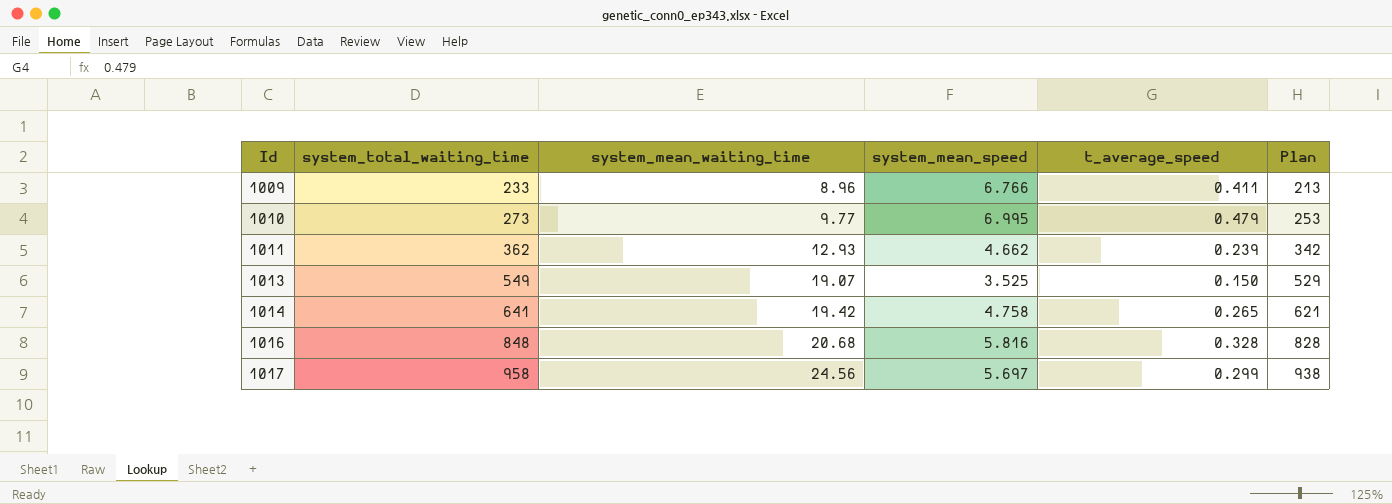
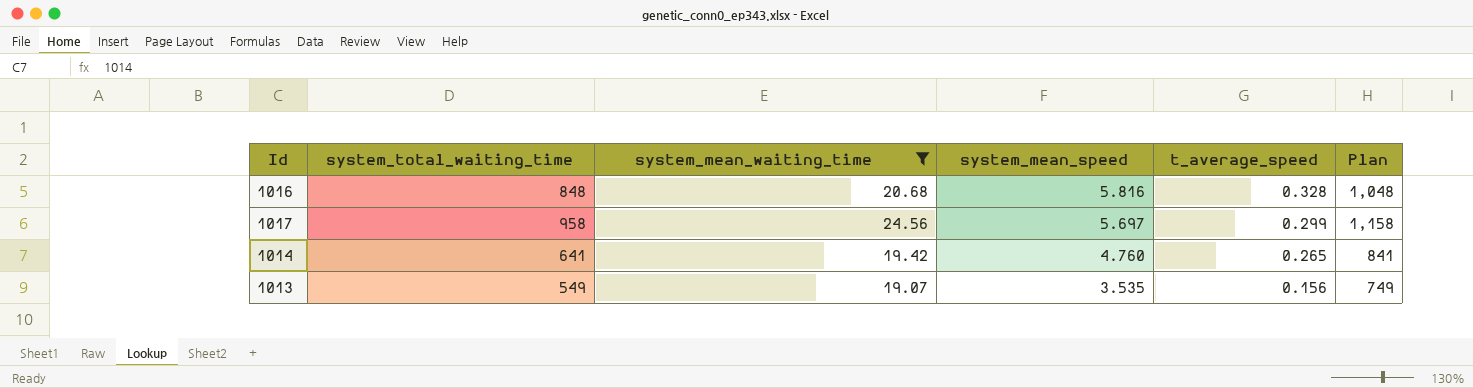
filter: none -> system_mean_waiting_time >= 19.07
row order: Id ascending -> system_mean_speed descending
column Plan | formula: [system_total_waiting_time] - 20 -> [system_total_waiting_time] + 200
1014 | system_mean_speed: 4.758 -> 4.760
1013 | system_mean_speed: 3.525 -> 3.535
1013 | t_average_speed: 0.150 -> 0.156

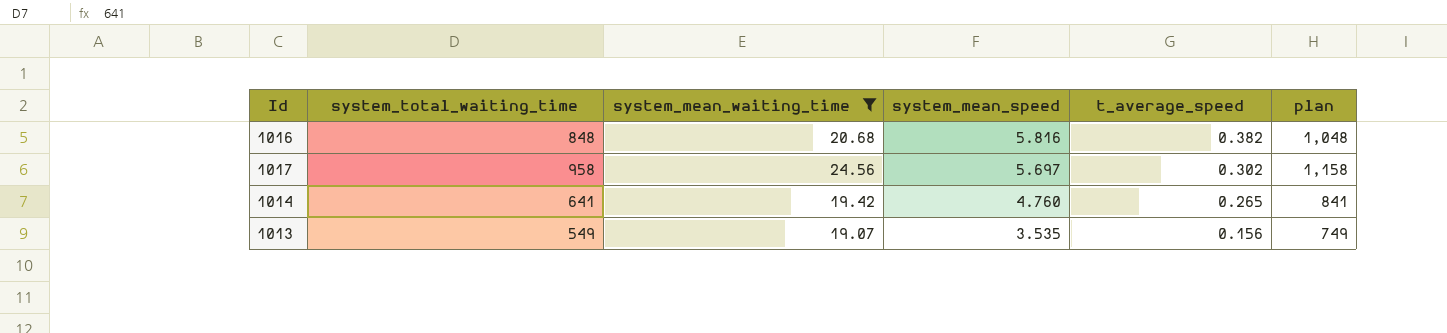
column name: Plan -> plan
1016 | t_average_speed: 0.328 -> 0.382
1017 | t_average_speed: 0.299 -> 0.302

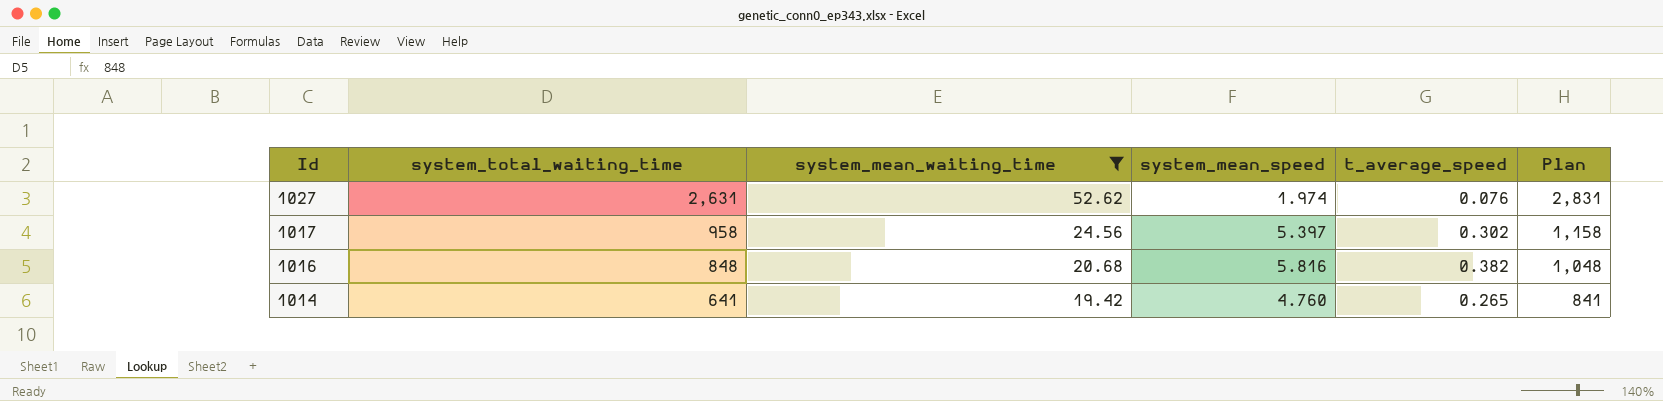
row order: system_mean_speed descending -> Id descending
column name: plan -> Plan
row 1013: 549 | 19.07 | 3.535 | 0.156 | 749 -> none
row 1027: none -> 2,631 | 52.62 | 1.974 | 0.076 | 2,831
1017 | system_mean_speed: 5.697 -> 5.397

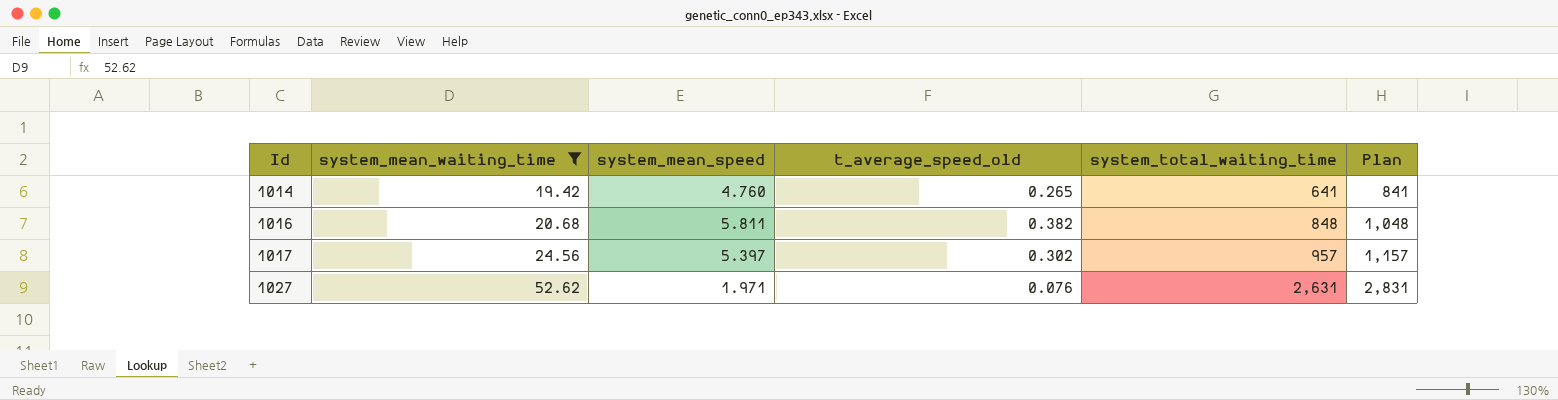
row order: Id descending -> Id ascending
column name: t_average_speed -> t_average_speed_old
column system_total_waiting_time | position: 2 -> 5
1016 | system_mean_speed: 5.816 -> 5.811
1017 | system_total_waiting_time: 958 -> 957
1017 | Plan: 1,158 -> 1,157
1027 | system_mean_speed: 1.974 -> 1.971

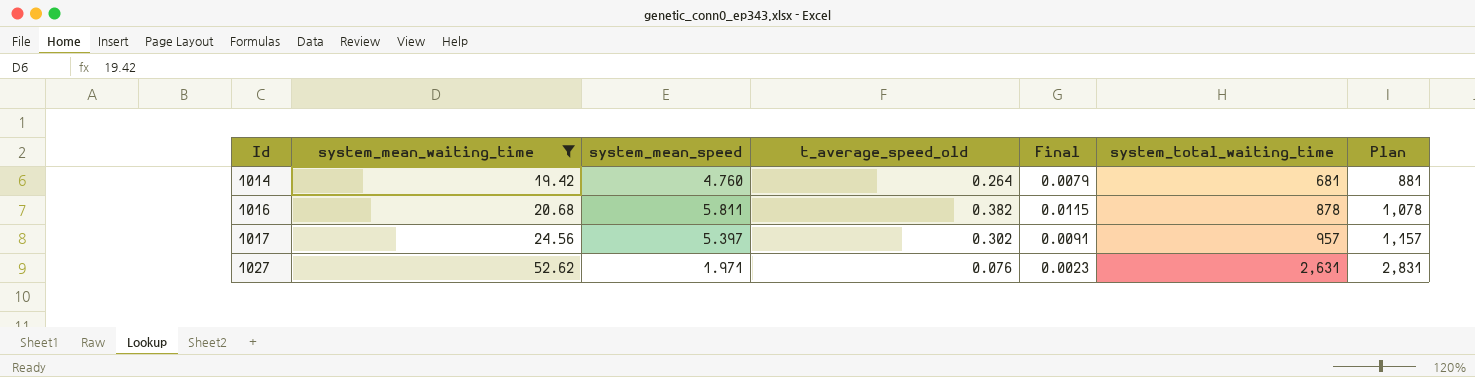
column Final | formula: none -> [t_average_speed_old] * 0.03
1014 | t_average_speed_old: 0.265 -> 0.264
1014 | system_total_waiting_time: 641 -> 681
1014 | Plan: 841 -> 881
1016 | system_total_waiting_time: 848 -> 878
1016 | Plan: 1,048 -> 1,078

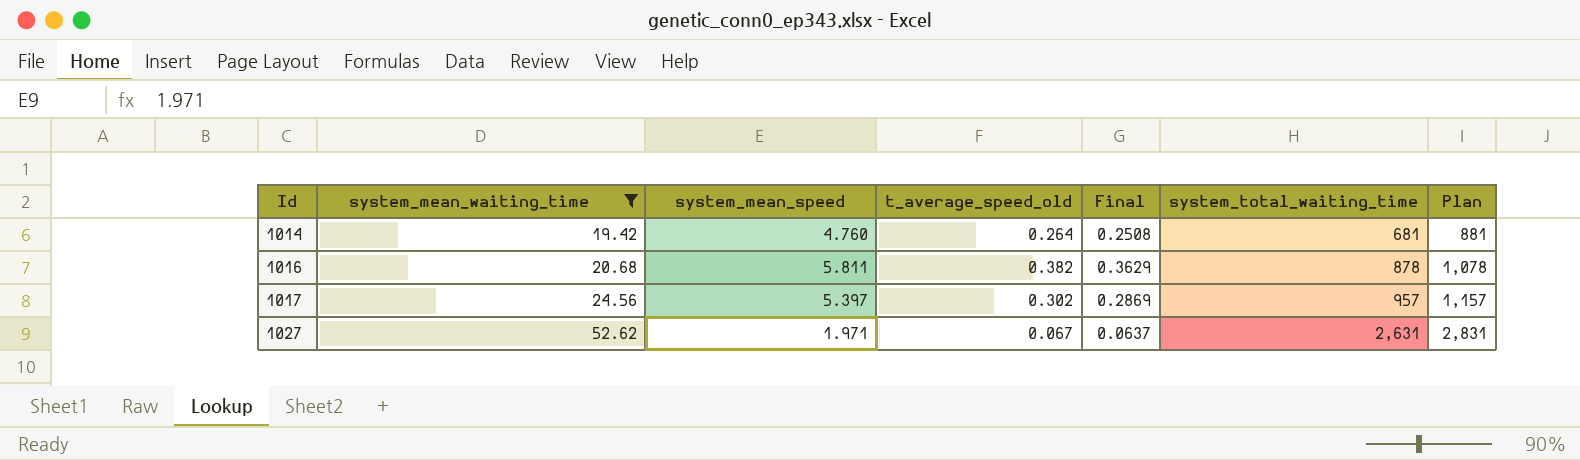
column Final | formula: [t_average_speed_old] * 0.03 -> [t_average_speed_old] * 0.95
1027 | t_average_speed_old: 0.076 -> 0.067

